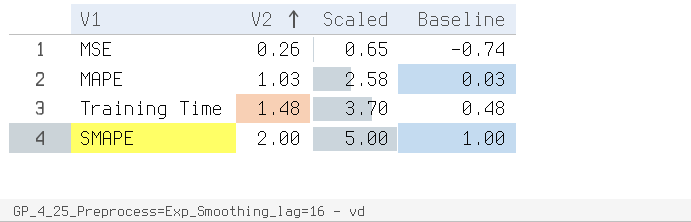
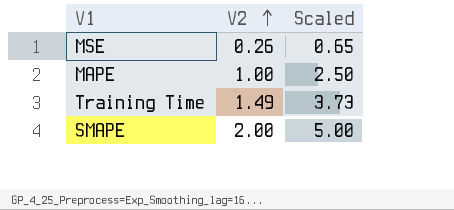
column Baseline | formula: [V2] - 1 -> none
MAPE | V2: 1.03 -> 1.00
MAPE | Scaled: 2.58 -> 2.50
Training Time | V2: 1.48 -> 1.49
Training Time | Scaled: 3.70 -> 3.73

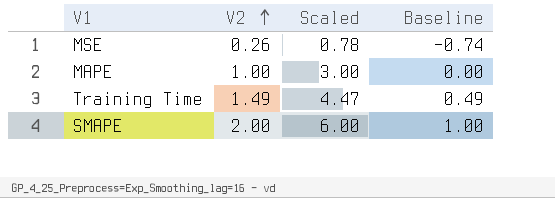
column Scaled | formula: [V2] * 2.5 -> [V2] * 3
column Baseline | formula: none -> [V2] - 1

